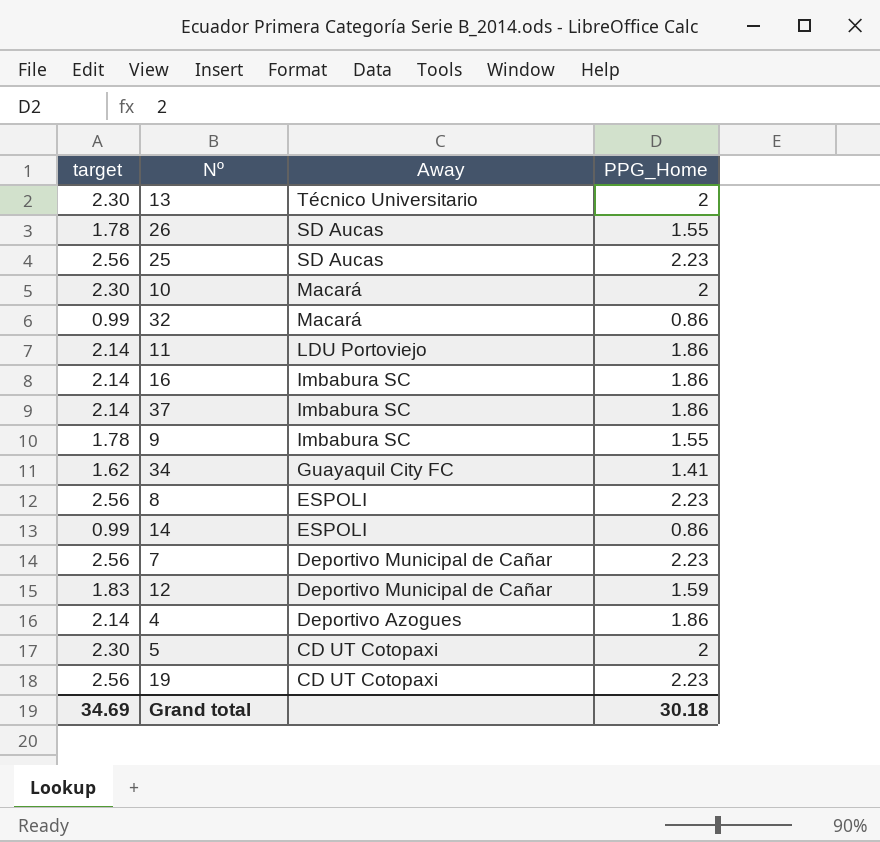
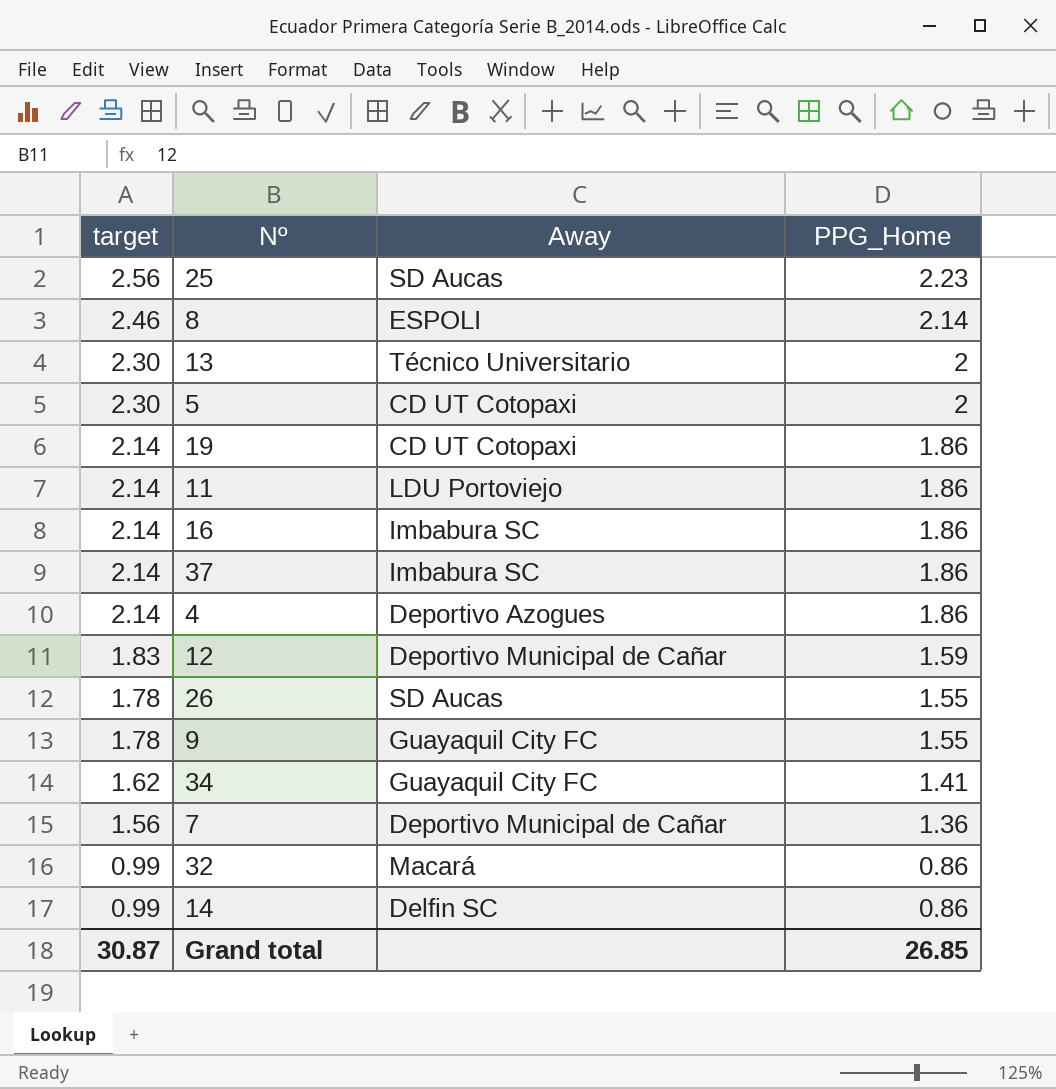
row order: Away descending -> target descending
row 10: 2.30 | Macará | 2 -> none
8 | target: 2.56 -> 2.46
8 | PPG_Home: 2.23 -> 2.14
19 | target: 2.56 -> 2.14
19 | PPG_Home: 2.23 -> 1.86
9 | Away: Imbabura SC -> Guayaquil City FC
7 | target: 2.56 -> 1.56
7 | PPG_Home: 2.23 -> 1.36
14 | Away: ESPOLI -> Delfin SC
Grand total | target: 34.69 -> 30.87
Grand total | PPG_Home: 30.18 -> 26.85

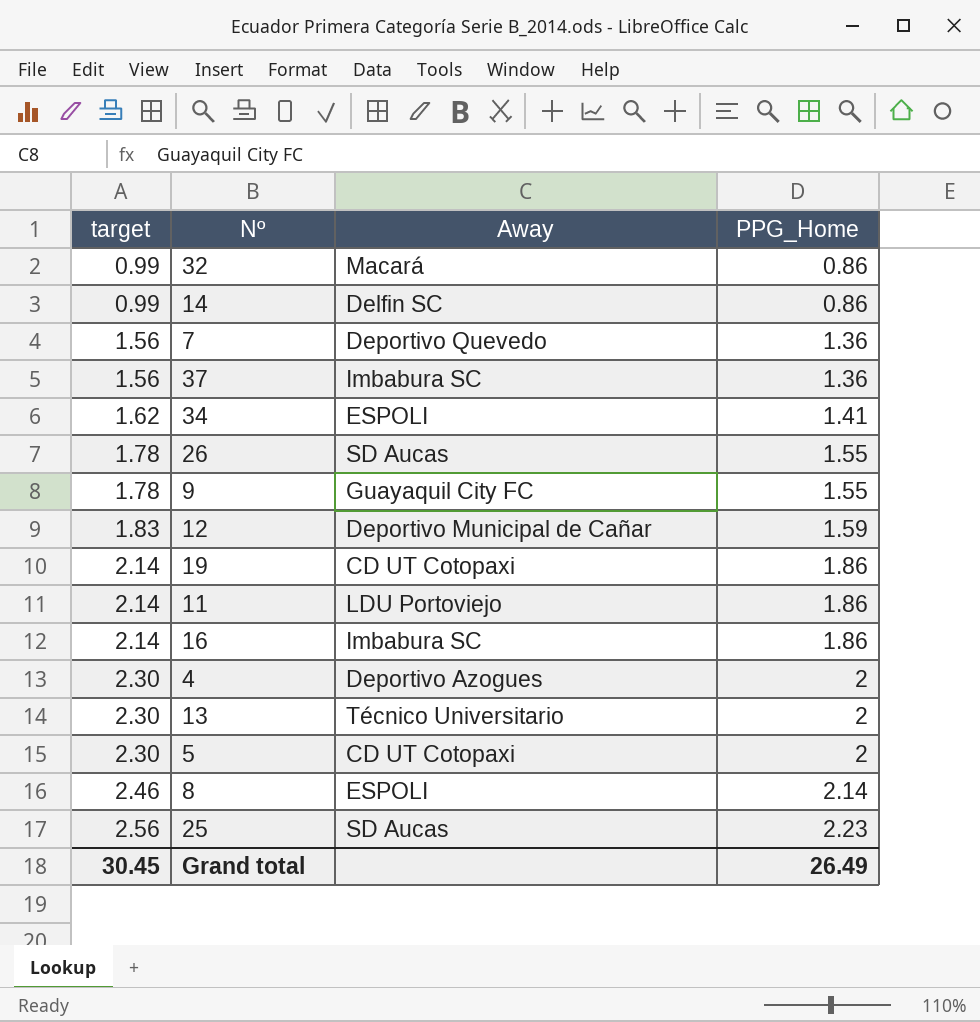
row order: target descending -> target ascending
7 | Away: Deportivo Municipal de Cañar -> Deportivo Quevedo
37 | target: 2.14 -> 1.56
37 | PPG_Home: 1.86 -> 1.36
34 | Away: Guayaquil City FC -> ESPOLI
4 | target: 2.14 -> 2.30
4 | PPG_Home: 1.86 -> 2
Grand total | target: 30.87 -> 30.45
Grand total | PPG_Home: 26.85 -> 26.49

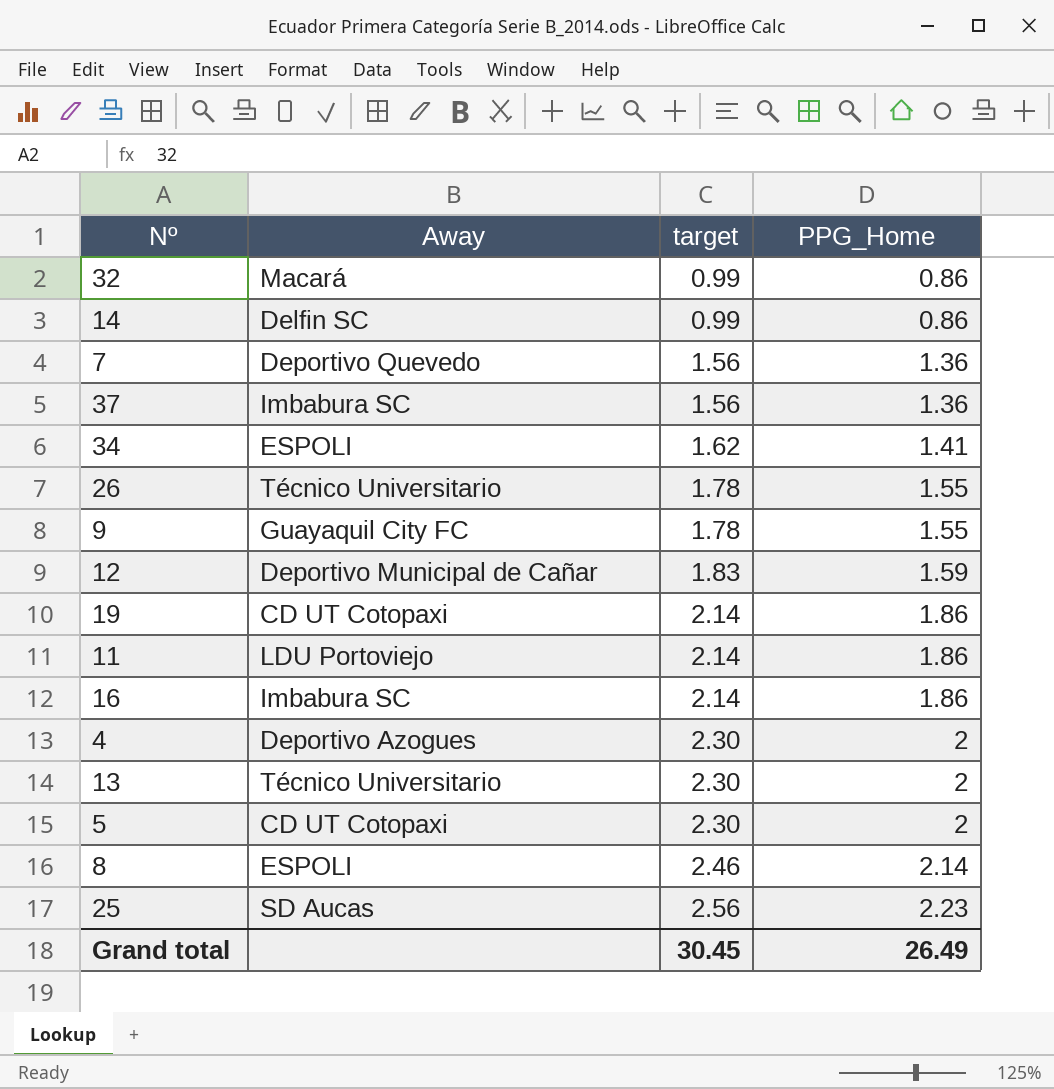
column target | position: 1 -> 3
26 | Away: SD Aucas -> Técnico Universitario

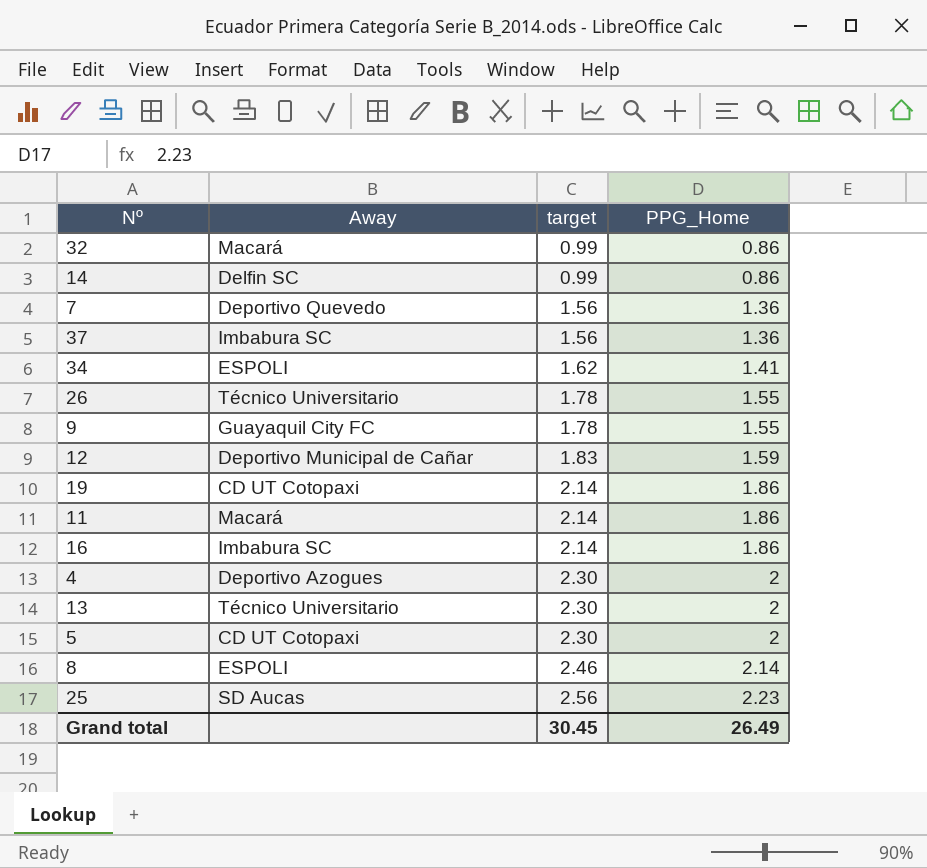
11 | Away: LDU Portoviejo -> Macará

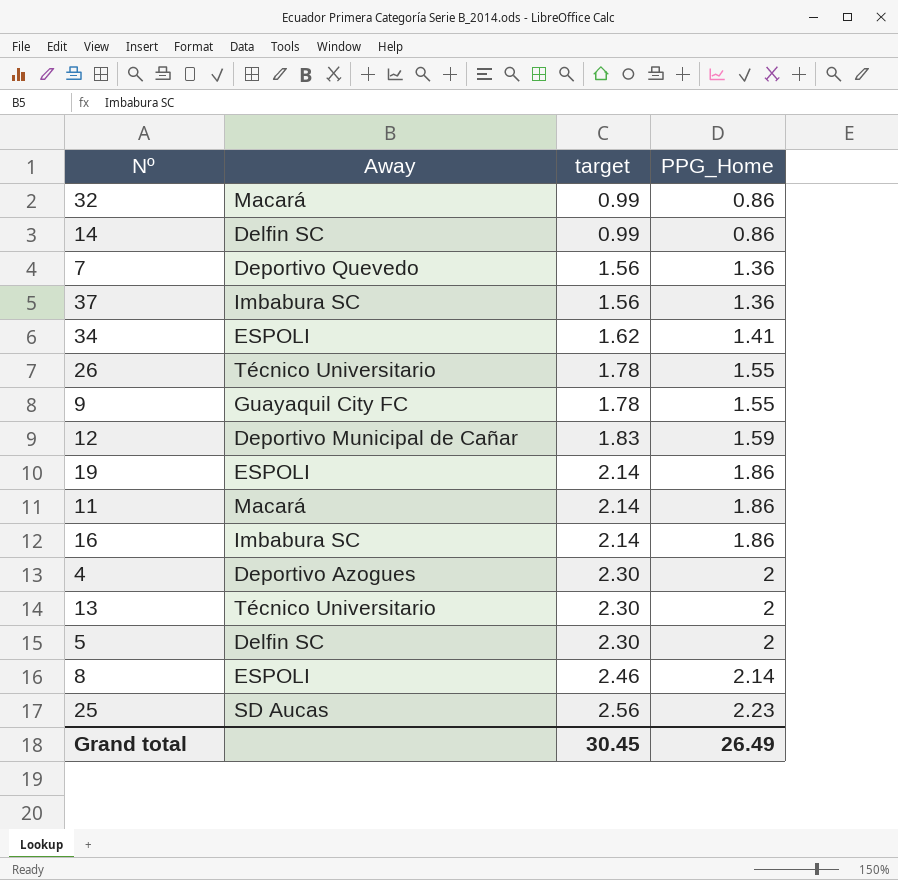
19 | Away: CD UT Cotopaxi -> ESPOLI
5 | Away: CD UT Cotopaxi -> Delfin SC

